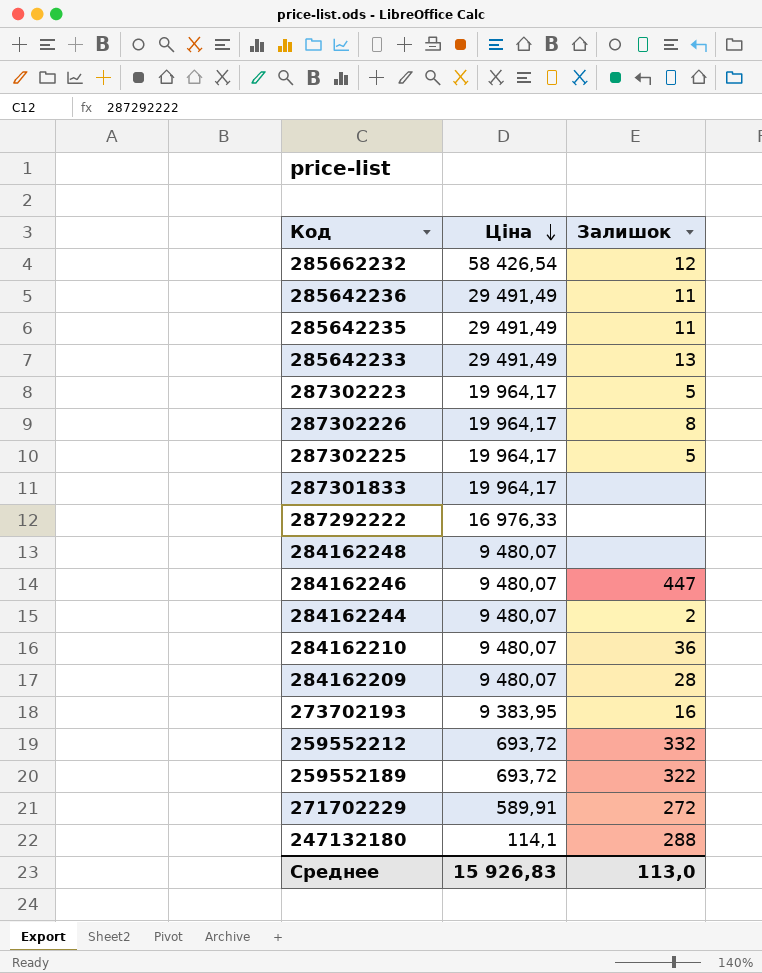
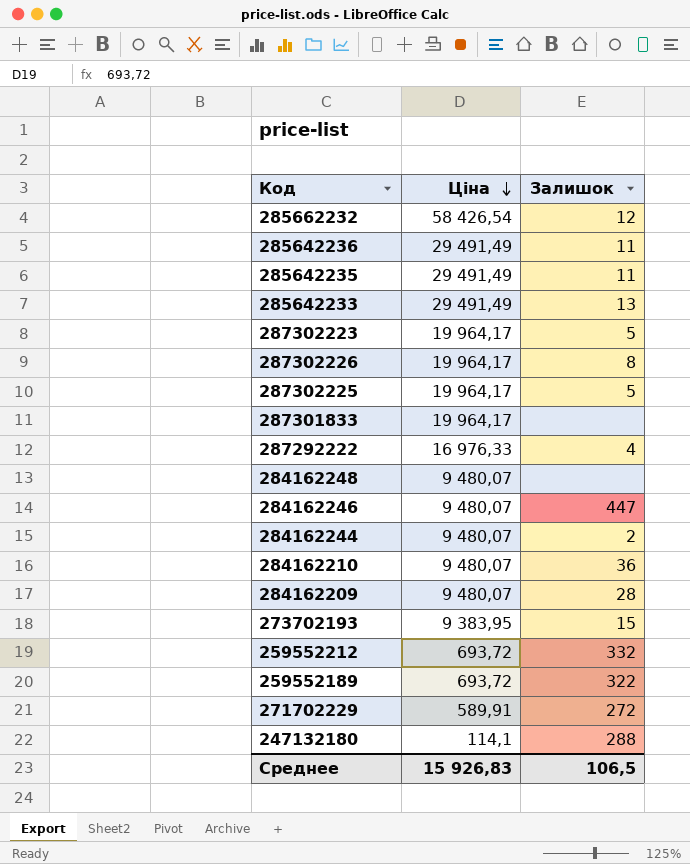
287292222 | Залишок: none -> 4
273702193 | Залишок: 16 -> 15
Среднее | Залишок: 113,0 -> 106,5

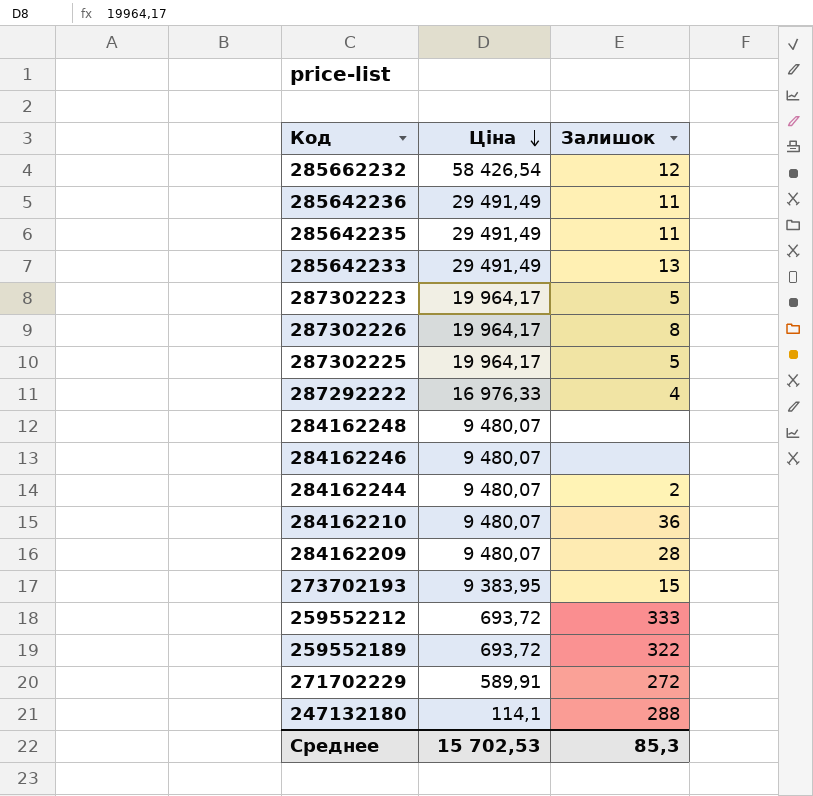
row 287301833: 19 964,17 | none -> none
284162246 | Залишок: 447 -> none
259552212 | Залишок: 332 -> 333
Среднее | Ціна: 15 926,83 -> 15 702,53
Среднее | Залишок: 106,5 -> 85,3

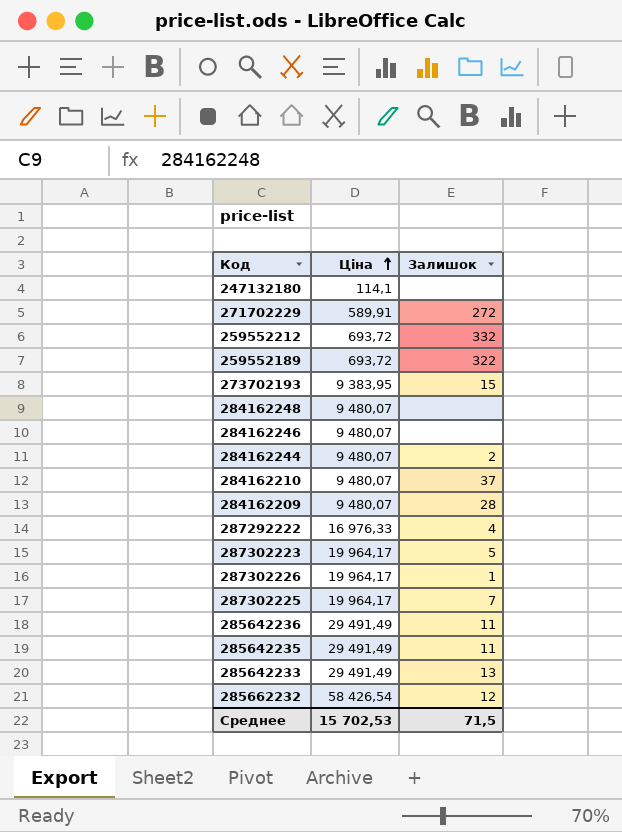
row order: Ціна descending -> Ціна ascending
247132180 | Залишок: 288 -> none
259552212 | Залишок: 333 -> 332
284162210 | Залишок: 36 -> 37
287302226 | Залишок: 8 -> 1
287302225 | Залишок: 5 -> 7
Среднее | Залишок: 85,3 -> 71,5

